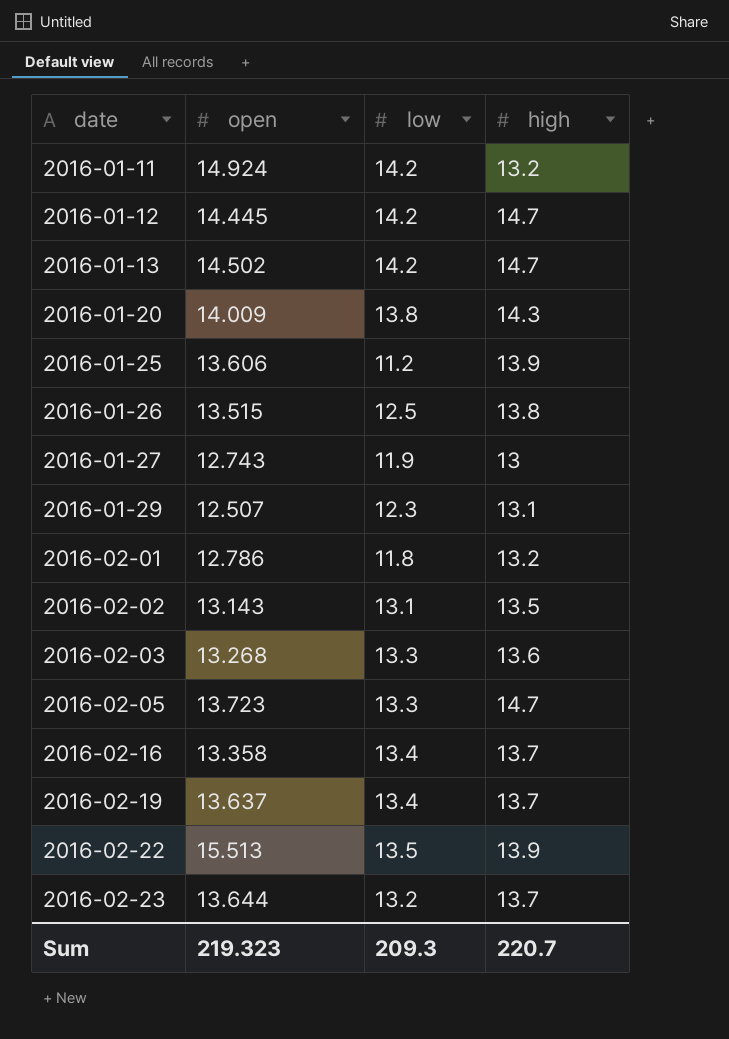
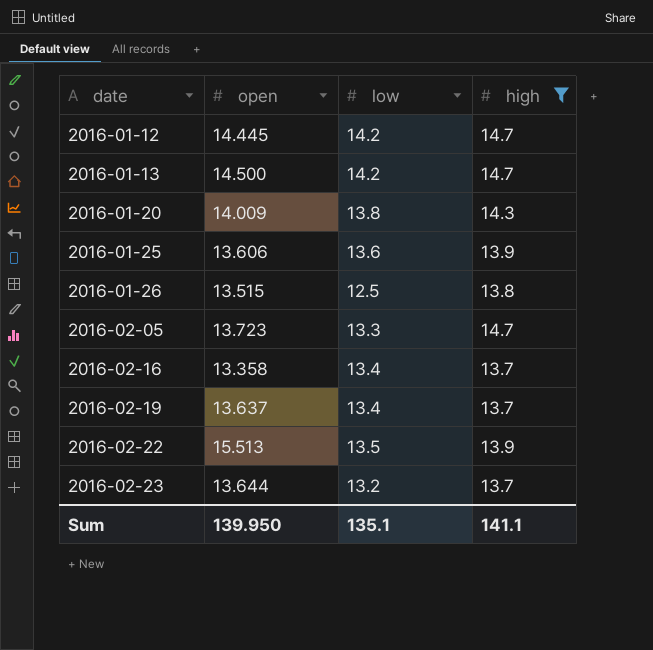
filter: none -> high >= 13.7
2016-01-13 | open: 14.502 -> 14.500
2016-01-25 | low: 11.2 -> 13.6
Sum | open: 219.323 -> 139.950
Sum | low: 209.3 -> 135.1
Sum | high: 220.7 -> 141.1

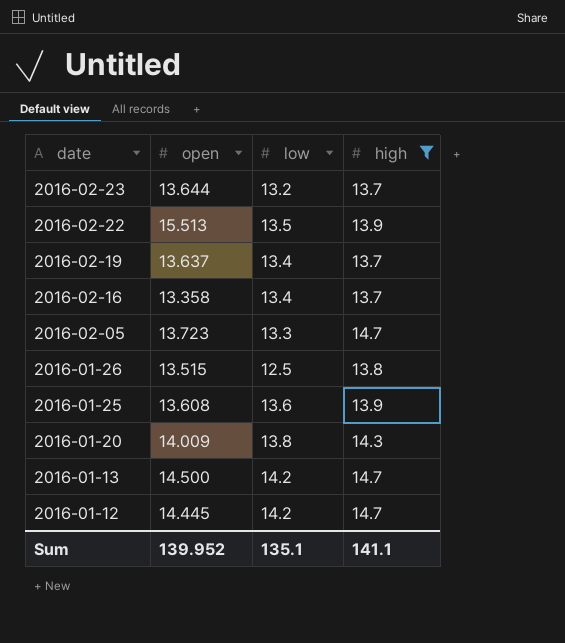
row order: date ascending -> date descending
2016-01-25 | open: 13.606 -> 13.608
Sum | open: 139.950 -> 139.952

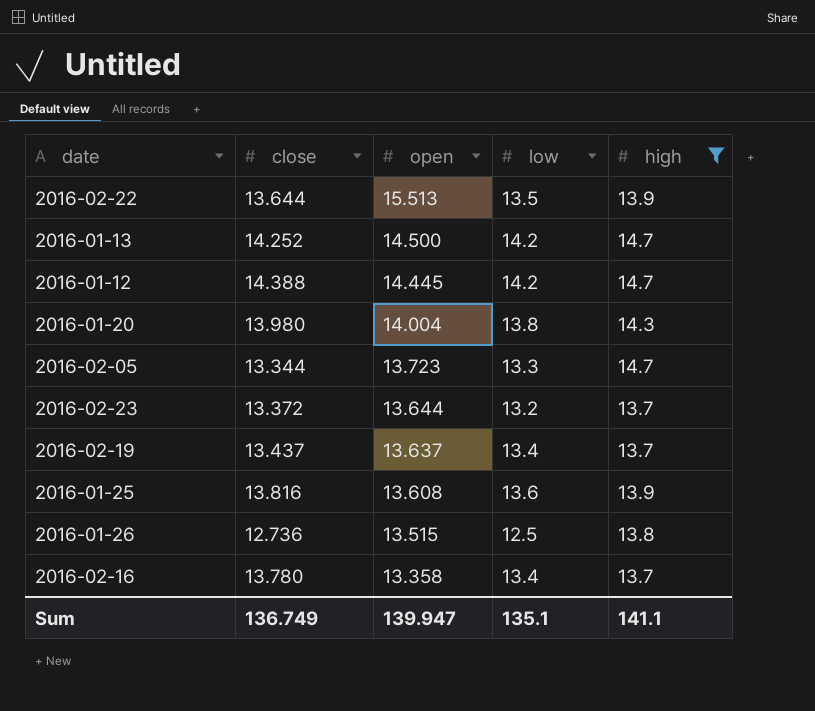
row order: date descending -> open descending
column close | position: none -> 2
2016-01-20 | open: 14.009 -> 14.004
Sum | open: 139.952 -> 139.947

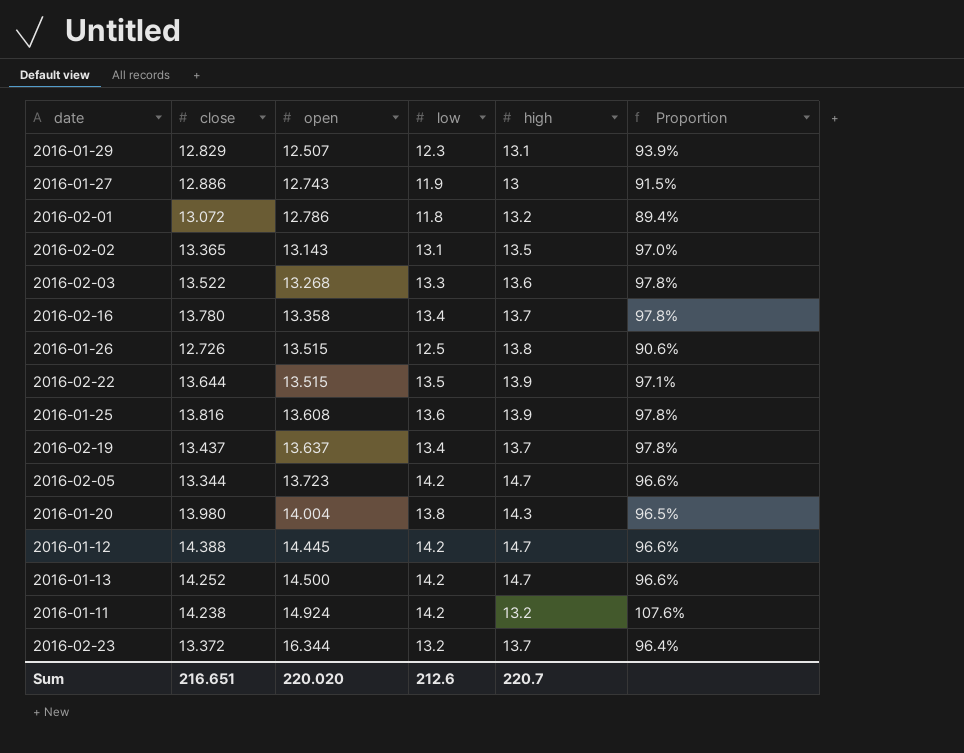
filter: high >= 13.7 -> none
row order: open descending -> open ascending
column Proportion | formula: none -> [low] / [high]
2016-01-26 | close: 12.736 -> 12.726
2016-02-22 | open: 15.513 -> 13.515
2016-02-05 | low: 13.3 -> 14.2
2016-02-23 | open: 13.644 -> 16.344
Sum | close: 136.749 -> 216.651
Sum | open: 139.947 -> 220.020
Sum | low: 135.1 -> 212.6
Sum | high: 141.1 -> 220.7

